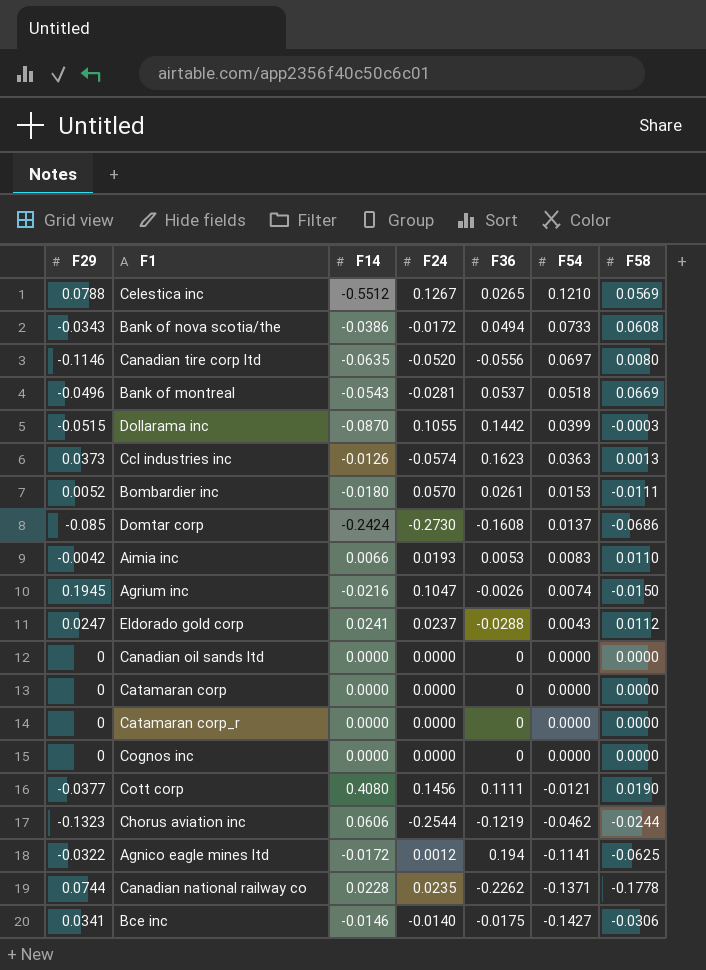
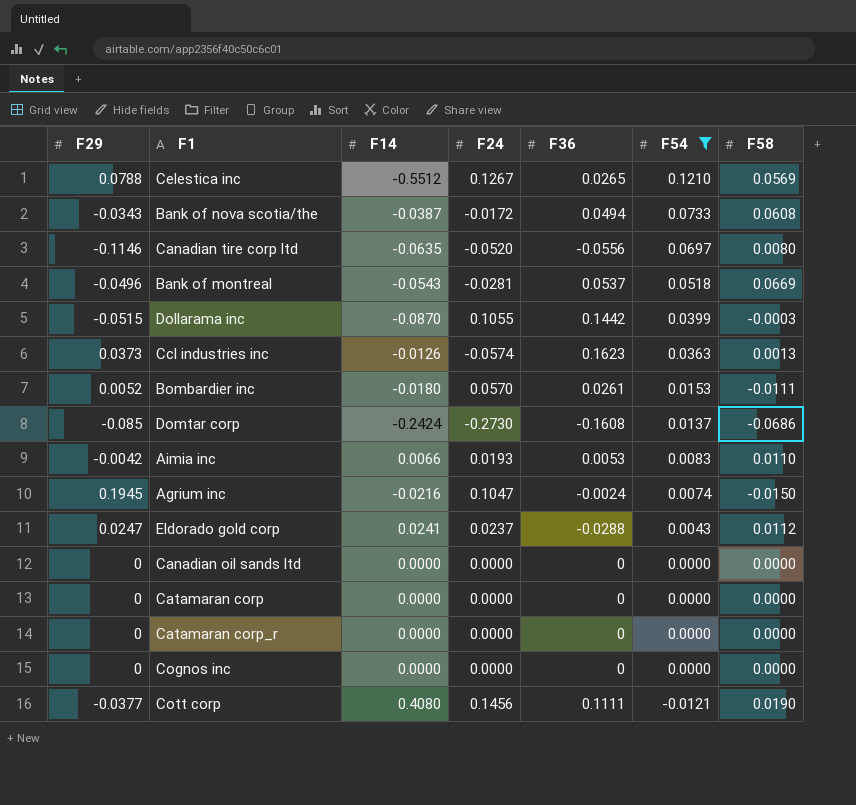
filter: none -> F54 >= -0.0121
Bank of nova scotia/the | F14: -0.0386 -> -0.0387
Agrium inc | F36: -0.0026 -> -0.0024

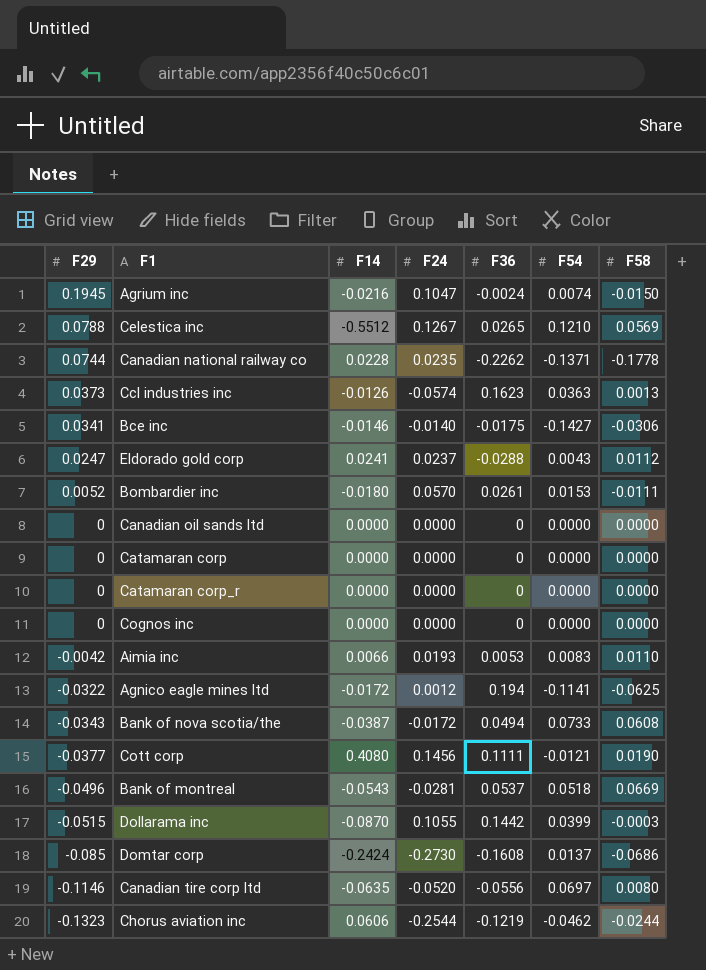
filter: F54 >= -0.0121 -> none
row order: F54 descending -> F29 descending

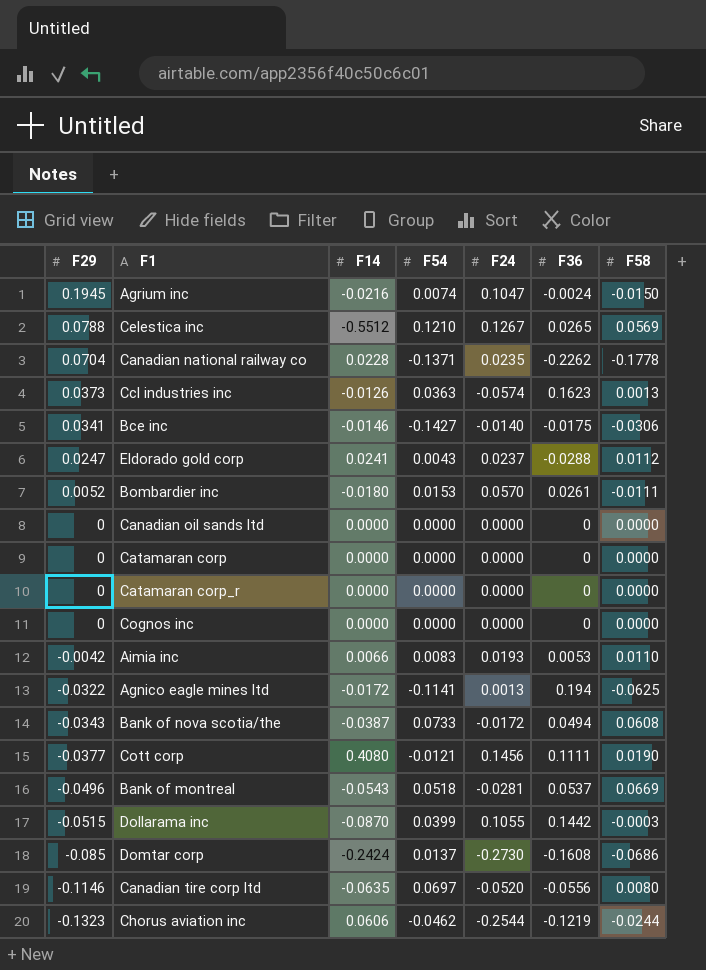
column F54 | position: 6 -> 4
Canadian national railway co | F29: 0.0744 -> 0.0704
Agnico eagle mines ltd | F24: 0.0012 -> 0.0013

